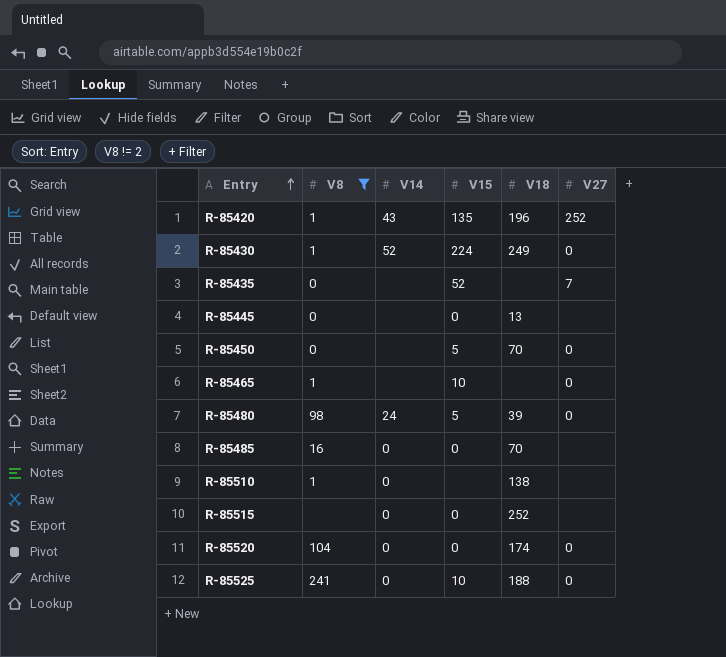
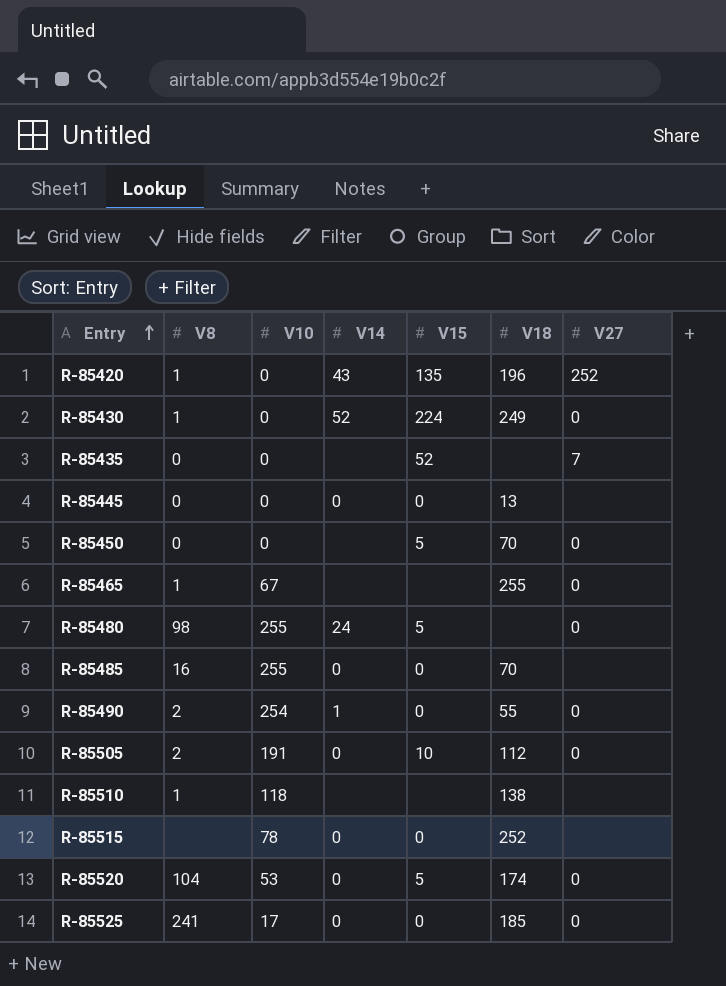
filter: V8 != 2 -> none
column V10 | position: none -> 3
R-85445 | V14: none -> 0
R-85465 | V15: 10 -> none
R-85465 | V18: none -> 255
R-85480 | V18: 39 -> none
R-85510 | V14: 0 -> none
R-85520 | V15: 0 -> 5
R-85525 | V15: 10 -> 0
R-85525 | V18: 188 -> 185

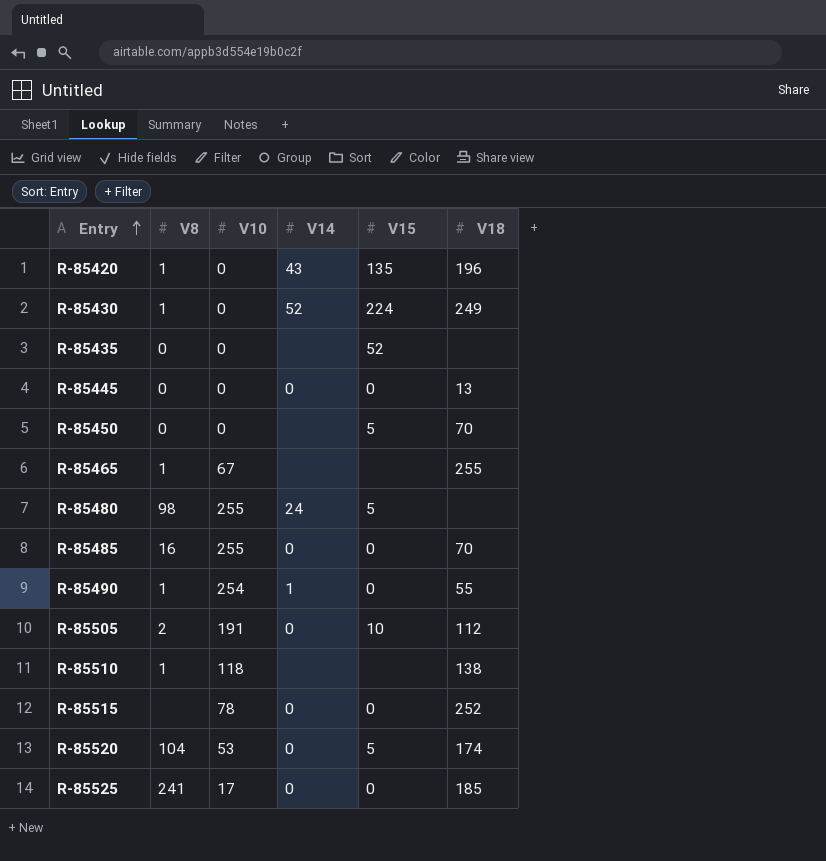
column V27 | position: 7 -> none
R-85490 | V8: 2 -> 1

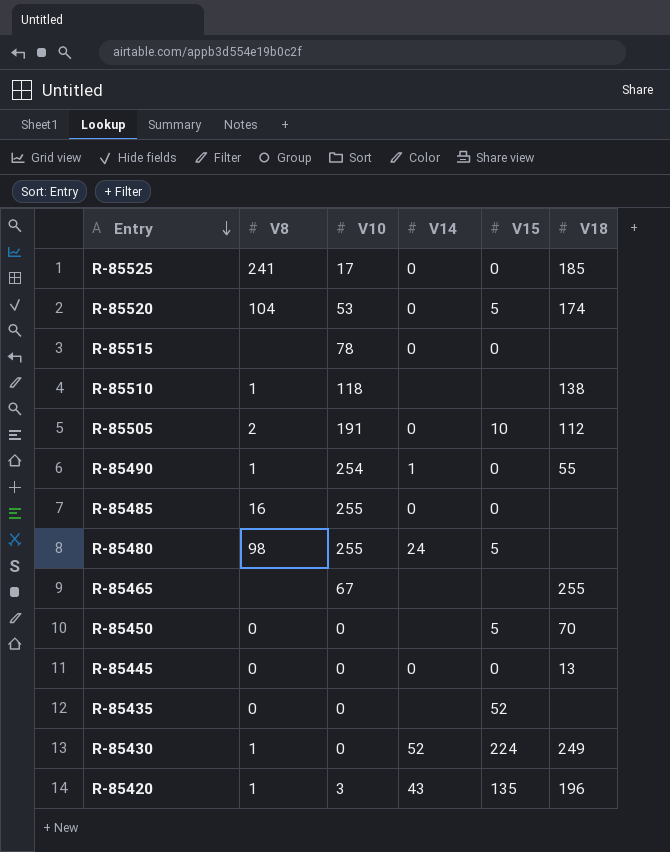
row order: Entry ascending -> Entry descending
R-85515 | V18: 252 -> none
R-85485 | V18: 70 -> none
R-85465 | V8: 1 -> none
R-85420 | V10: 0 -> 3

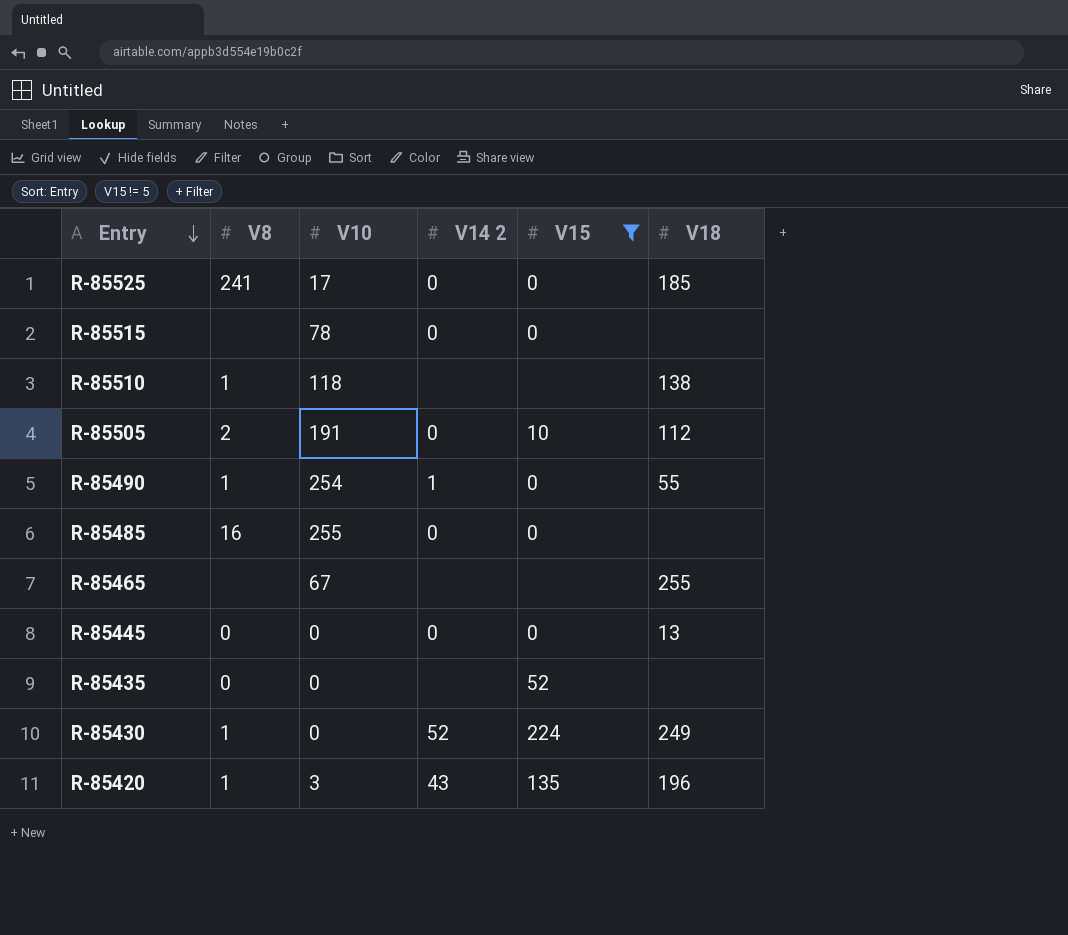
filter: none -> V15 != 5
column name: V14 -> V14 2

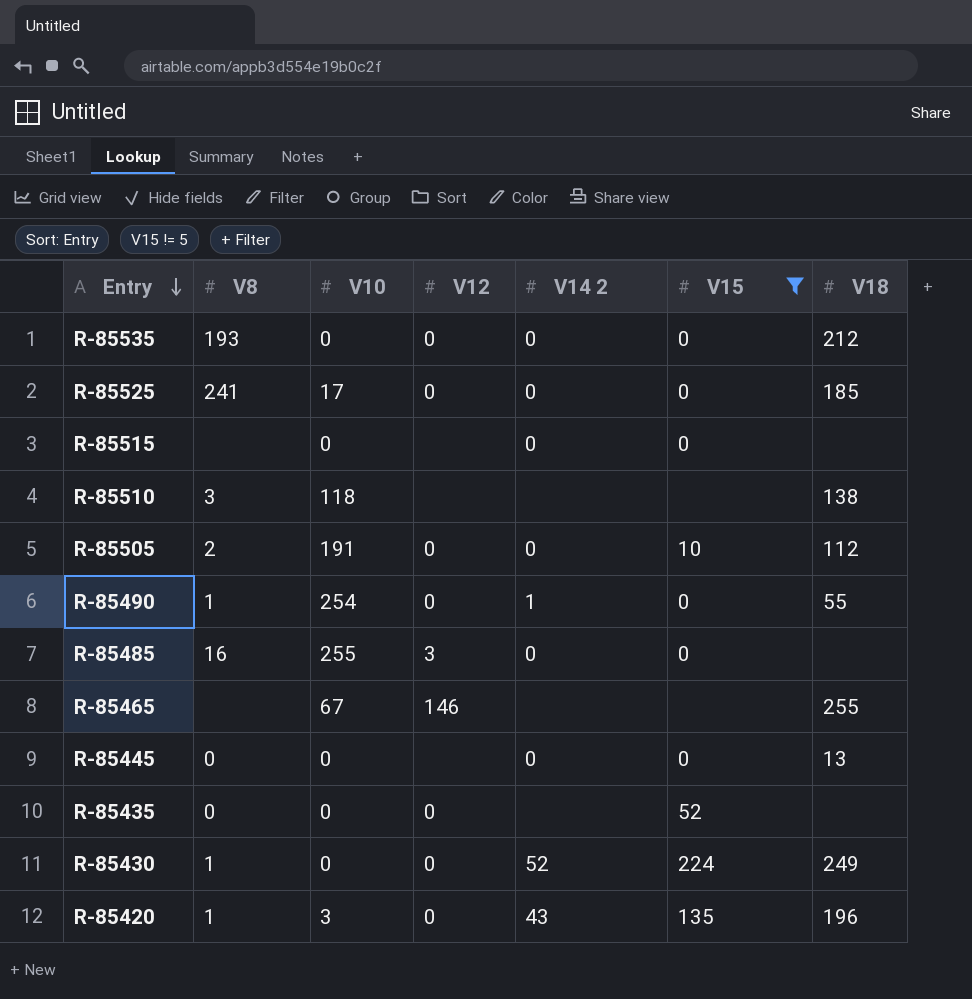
column V12 | position: none -> 4
row R-85535: none -> 193 | 0 | 0 | 0 | 0 | 212
R-85515 | V10: 78 -> 0
R-85510 | V8: 1 -> 3

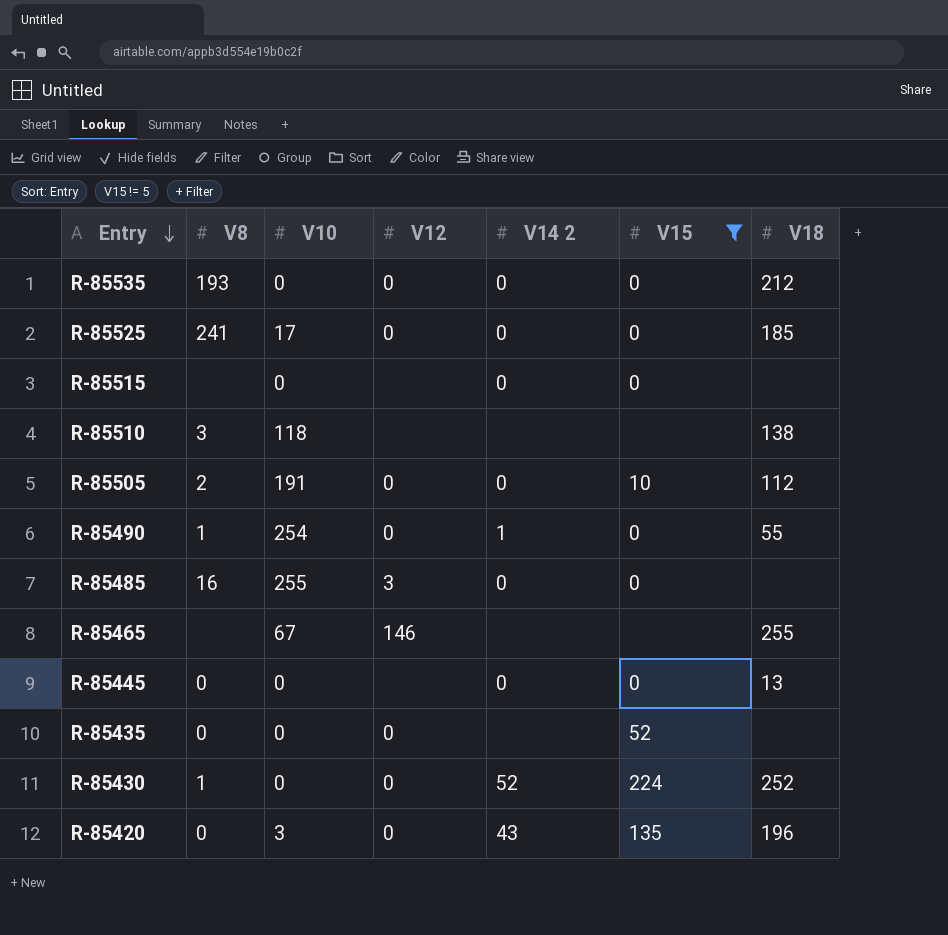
R-85430 | V18: 249 -> 252
R-85420 | V8: 1 -> 0

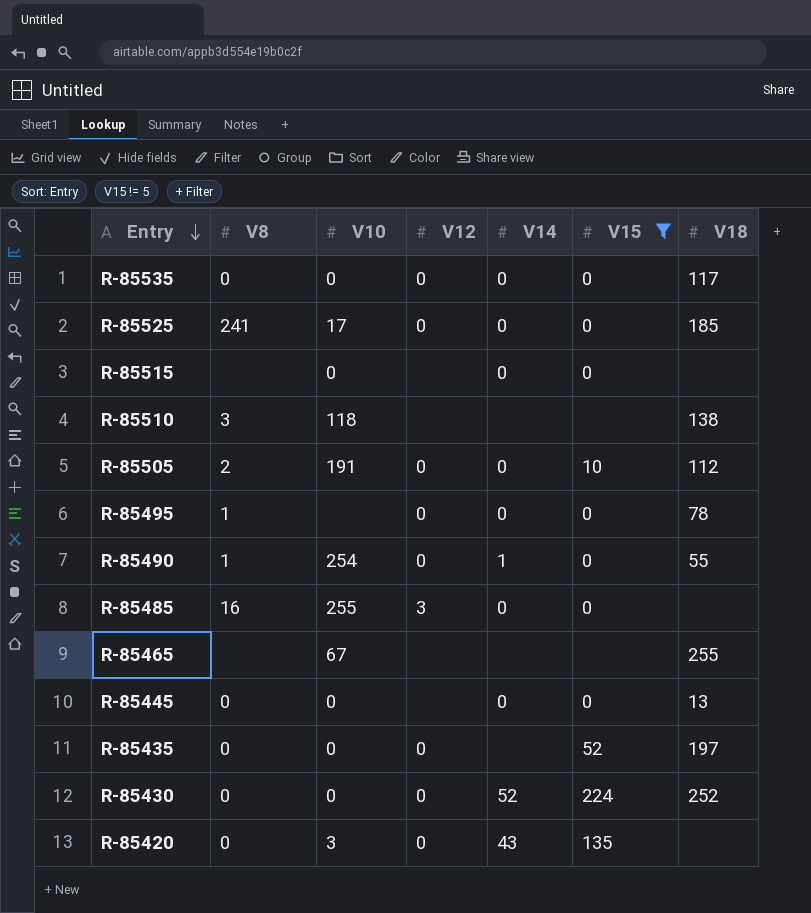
column name: V14 2 -> V14
R-85535 | V8: 193 -> 0
R-85535 | V18: 212 -> 117
row R-85495: none -> 1 | none | 0 | 0 | 0 | 78
R-85465 | V12: 146 -> none
R-85435 | V18: none -> 197
R-85430 | V8: 1 -> 0
R-85420 | V18: 196 -> none

